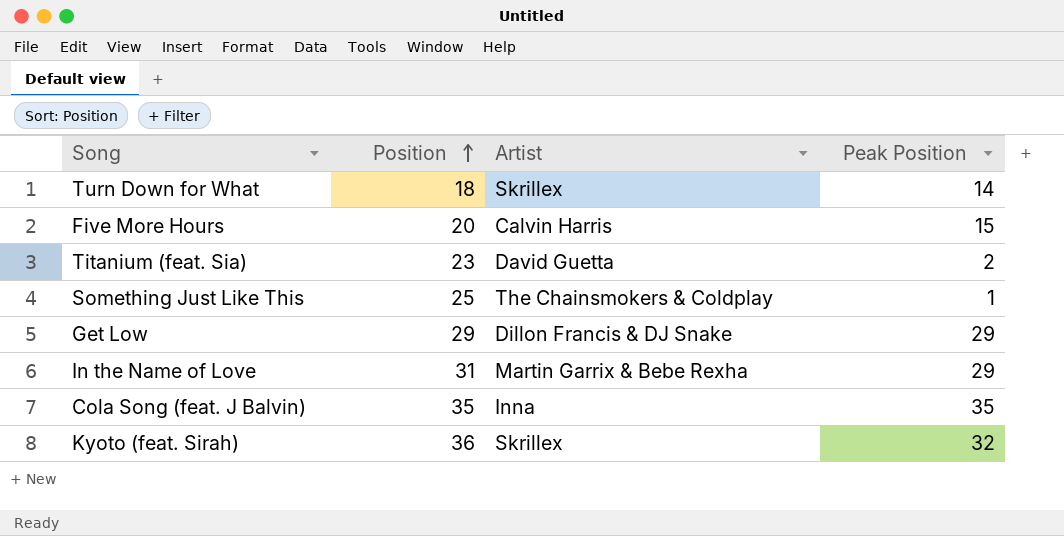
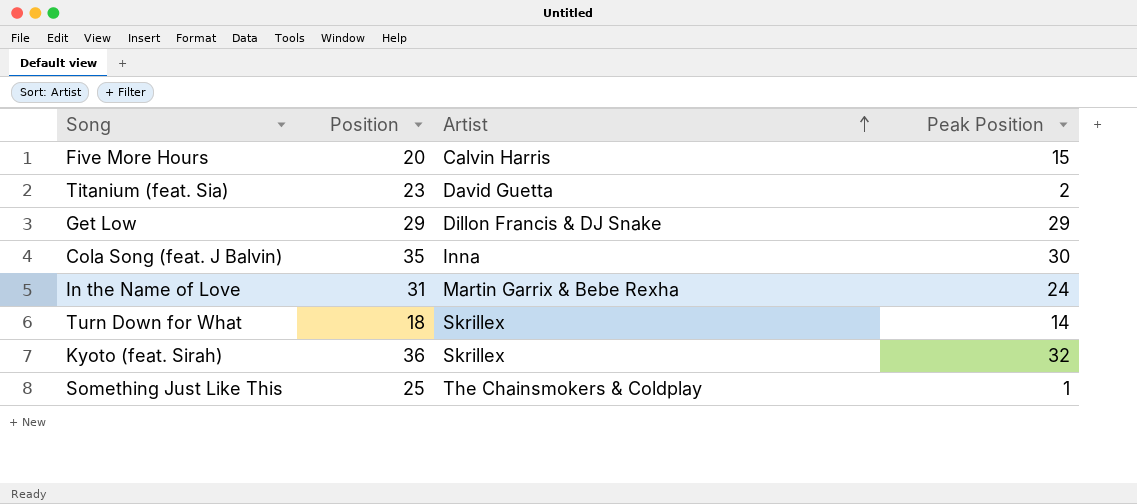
row order: Position ascending -> Artist ascending
Cola Song (feat. J Balvin) | Peak Position: 35 -> 30
In the Name of Love | Peak Position: 29 -> 24

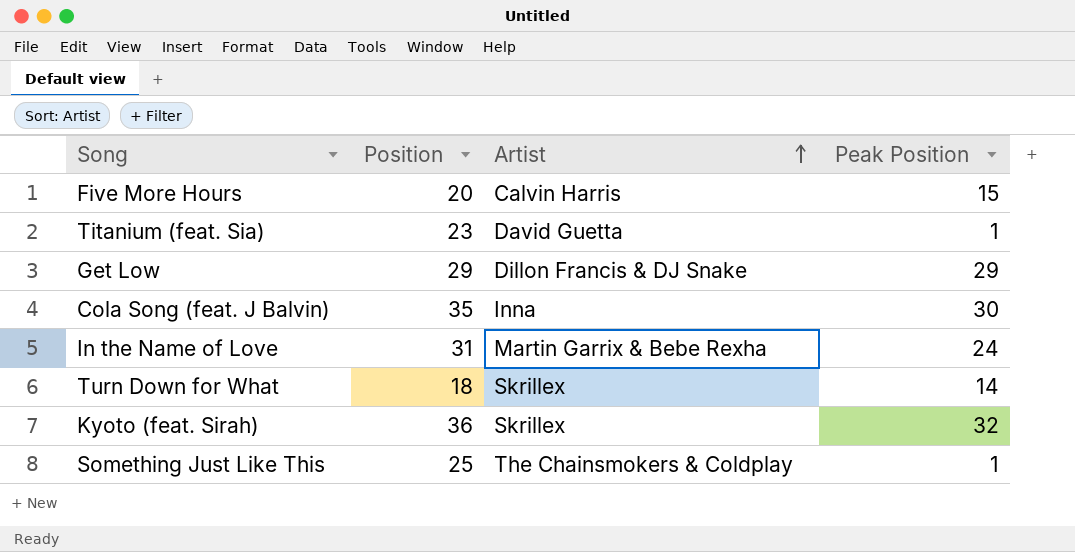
Titanium (feat. Sia) | Peak Position: 2 -> 1

